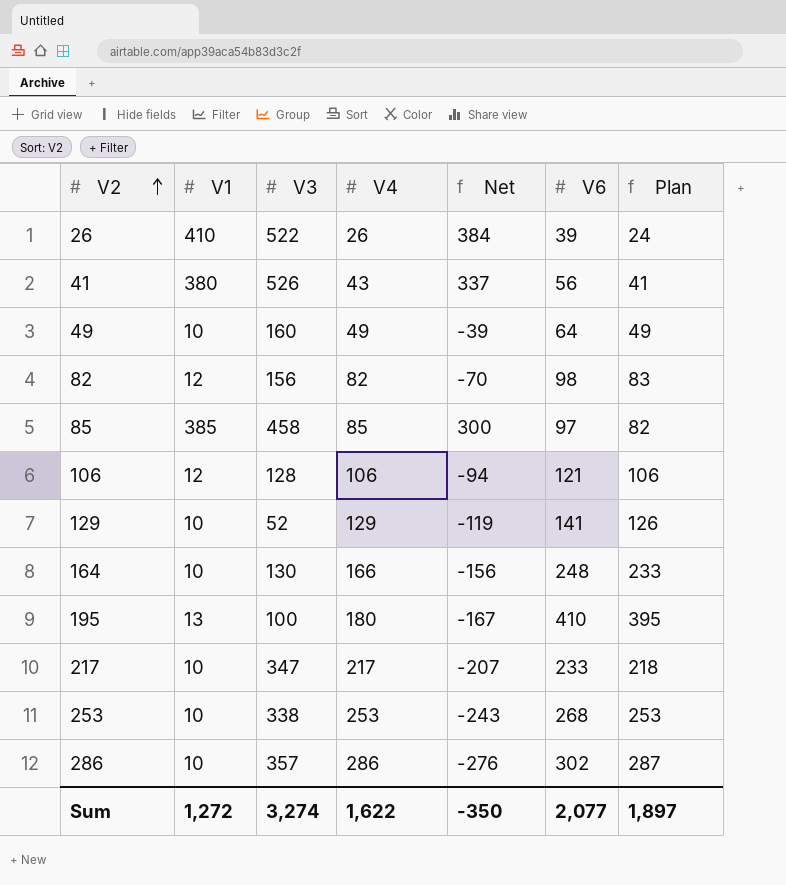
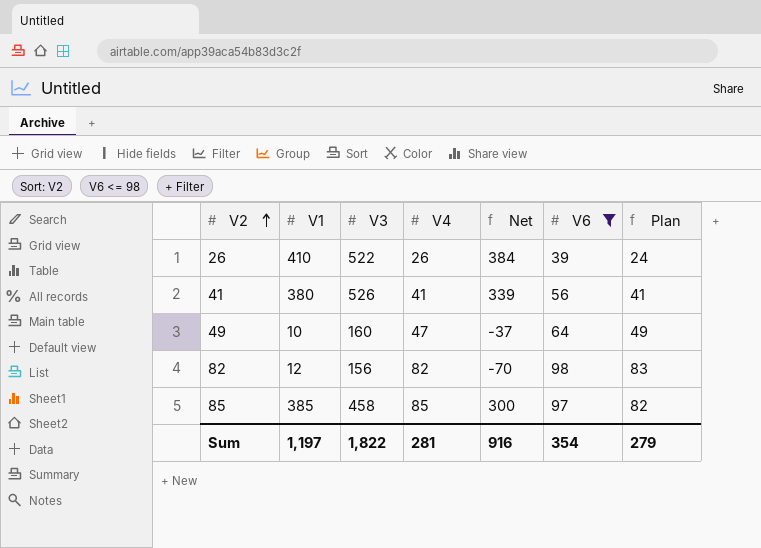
filter: none -> V6 <= 98
41 | V4: 43 -> 41
41 | Net: 337 -> 339
49 | V4: 49 -> 47
49 | Net: -39 -> -37
Sum | V1: 1,272 -> 1,197
Sum | V3: 3,274 -> 1,822
Sum | V4: 1,622 -> 281
Sum | Net: -350 -> 916
Sum | V6: 2,077 -> 354
Sum | Plan: 1,897 -> 279

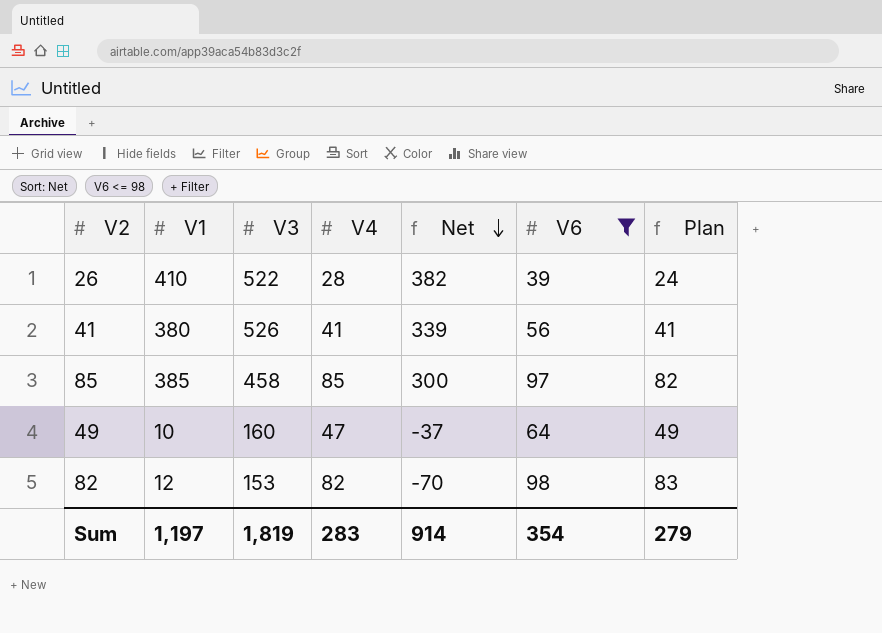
row order: V2 ascending -> Net descending
26 | V4: 26 -> 28
26 | Net: 384 -> 382
82 | V3: 156 -> 153
Sum | V3: 1,822 -> 1,819
Sum | V4: 281 -> 283
Sum | Net: 916 -> 914

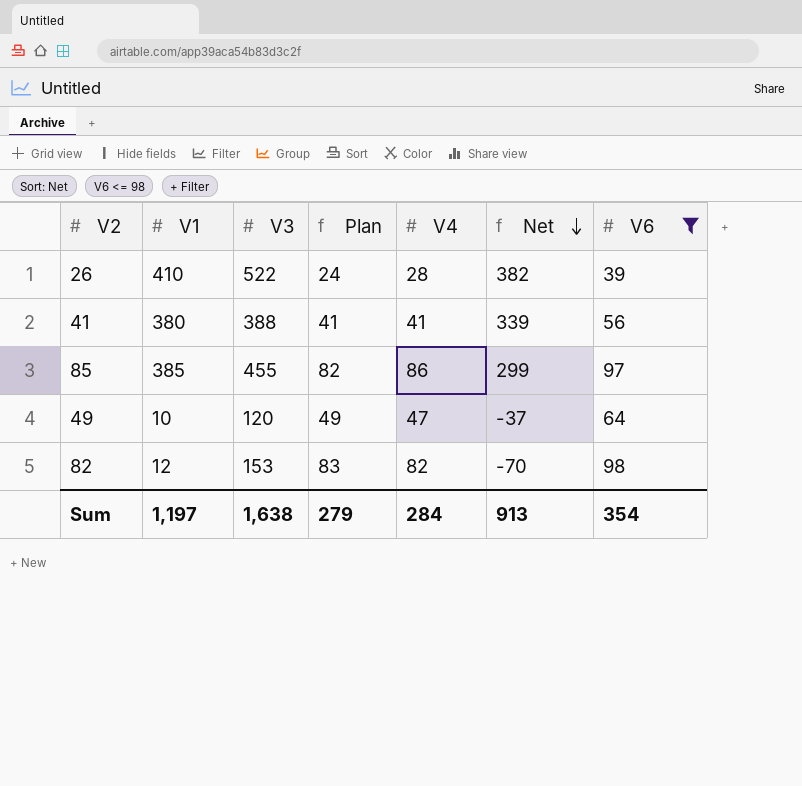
column Plan | position: 7 -> 4
41 | V3: 526 -> 388
85 | V3: 458 -> 455
85 | V4: 85 -> 86
85 | Net: 300 -> 299
49 | V3: 160 -> 120
Sum | V3: 1,819 -> 1,638
Sum | V4: 283 -> 284
Sum | Net: 914 -> 913

